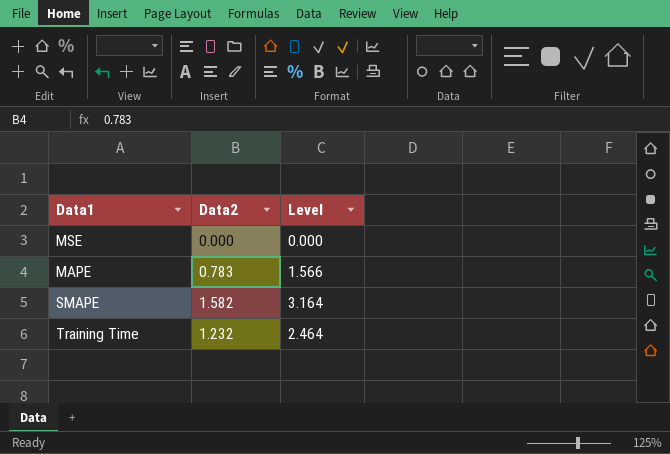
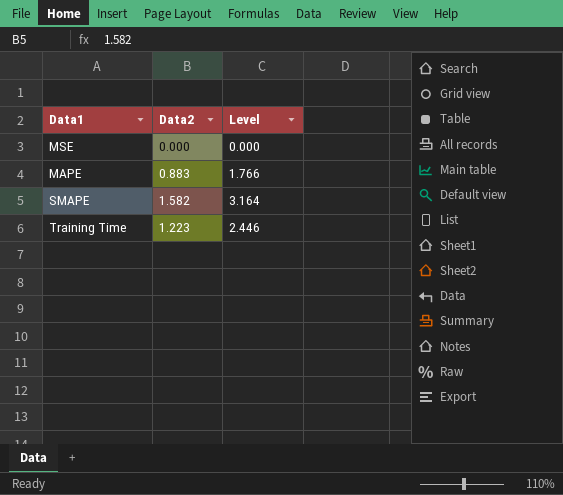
MAPE | Data2: 0.783 -> 0.883
MAPE | Level: 1.566 -> 1.766
Training Time | Data2: 1.232 -> 1.223
Training Time | Level: 2.464 -> 2.446

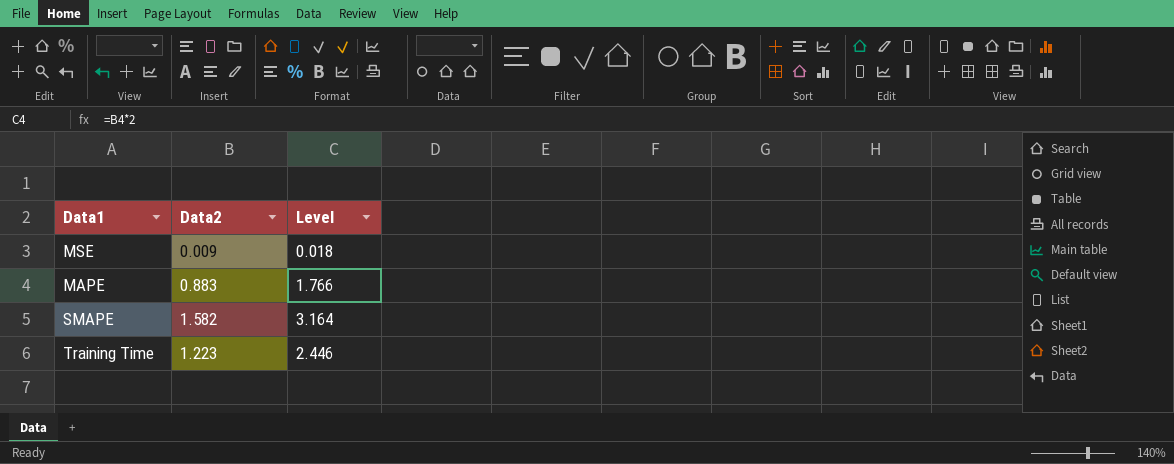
MSE | Data2: 0.000 -> 0.009
MSE | Level: 0.000 -> 0.018

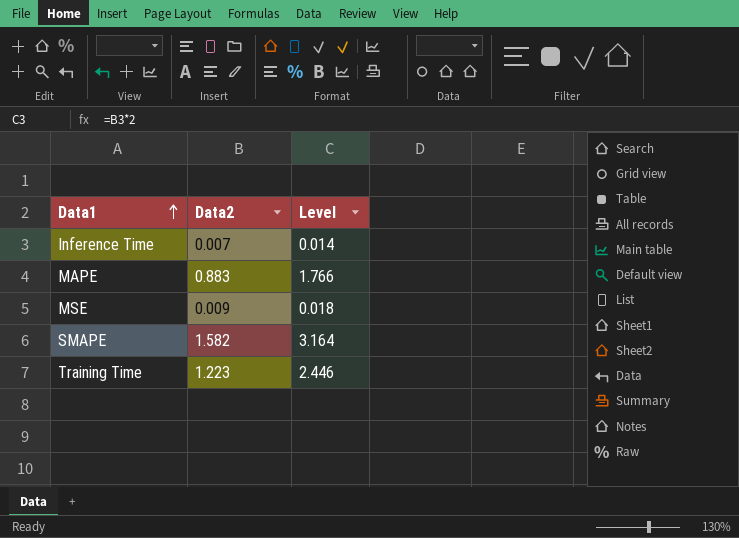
row order: none -> Data1 ascending
row Inference Time: none -> 0.007 | 0.014

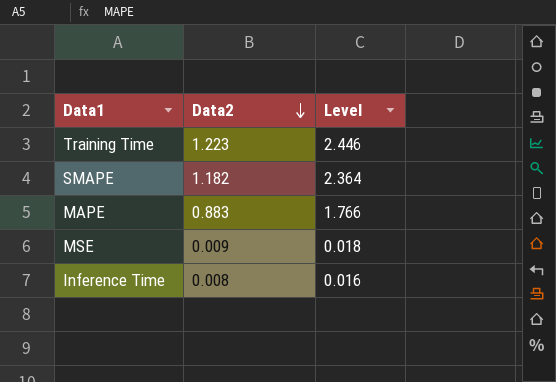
row order: Data1 ascending -> Data2 descending
SMAPE | Data2: 1.582 -> 1.182
SMAPE | Level: 3.164 -> 2.364
Inference Time | Data2: 0.007 -> 0.008
Inference Time | Level: 0.014 -> 0.016

